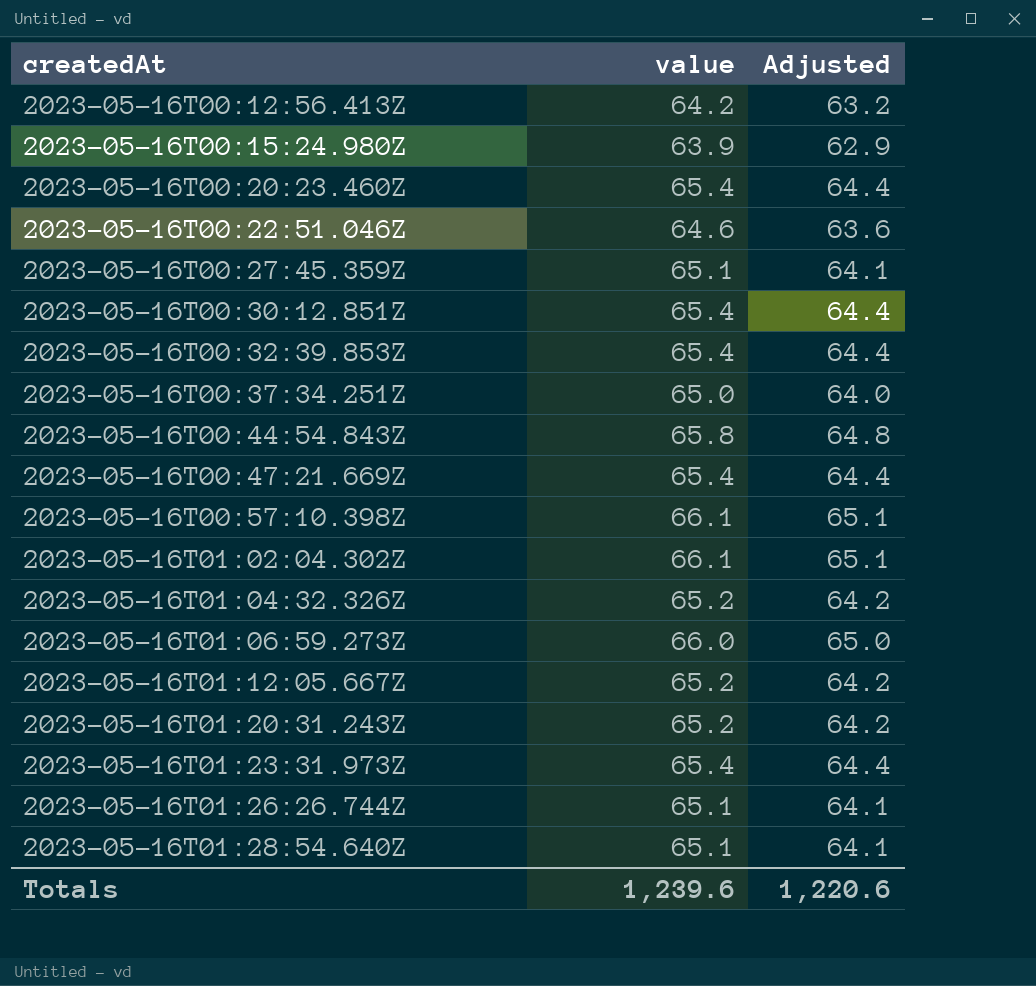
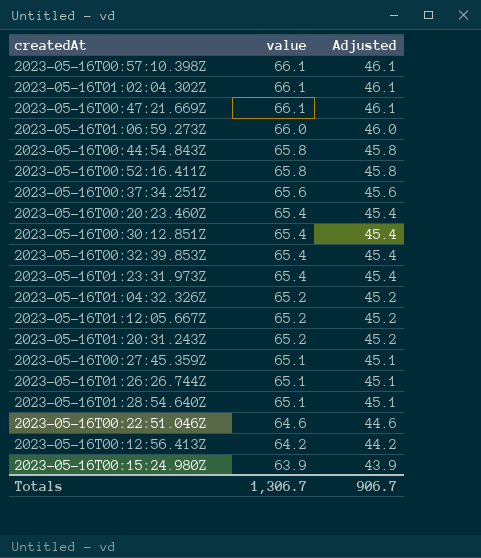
row order: createdAt ascending -> value descending
column Adjusted | formula: [value] - 1 -> [value] - 20
2023-05-16T00:47:21.669Z | value: 65.4 -> 66.1
row 2023-05-16T00:52:16.411Z: none -> 65.8 | 45.8
2023-05-16T00:37:34.251Z | value: 65.0 -> 65.6
Totals | value: 1,239.6 -> 1,306.7
Totals | Adjusted: 1,220.6 -> 906.7

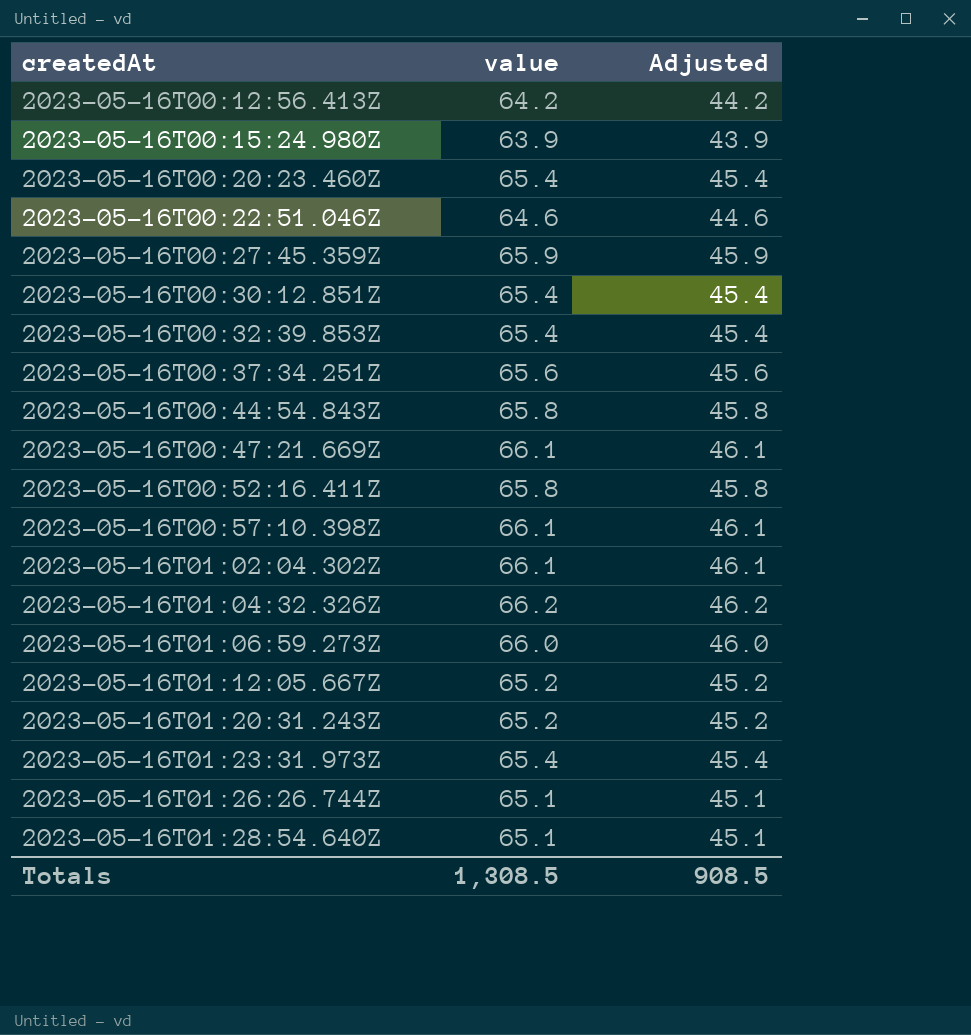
row order: value descending -> createdAt ascending
2023-05-16T00:27:45.359Z | value: 65.1 -> 65.9
2023-05-16T00:27:45.359Z | Adjusted: 45.1 -> 45.9
2023-05-16T01:04:32.326Z | value: 65.2 -> 66.2
2023-05-16T01:04:32.326Z | Adjusted: 45.2 -> 46.2
Totals | value: 1,306.7 -> 1,308.5
Totals | Adjusted: 906.7 -> 908.5

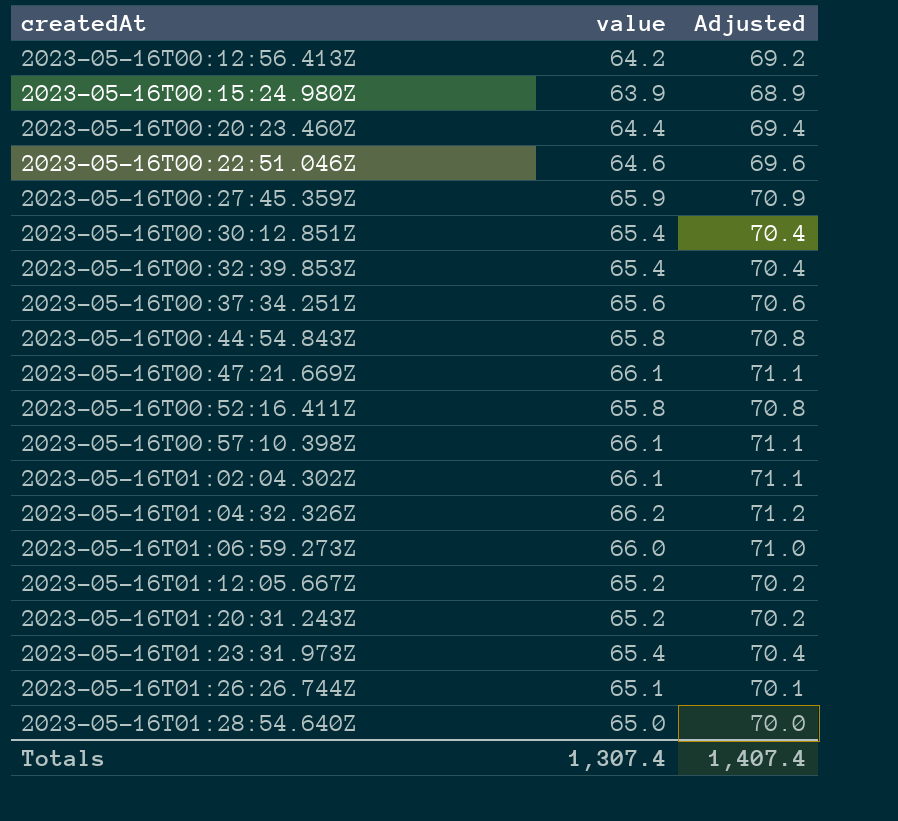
column Adjusted | formula: [value] - 20 -> [value] + 5
2023-05-16T00:20:23.460Z | value: 65.4 -> 64.4
2023-05-16T01:28:54.640Z | value: 65.1 -> 65.0
Totals | value: 1,308.5 -> 1,307.4
Totals | Adjusted: 908.5 -> 1,407.4

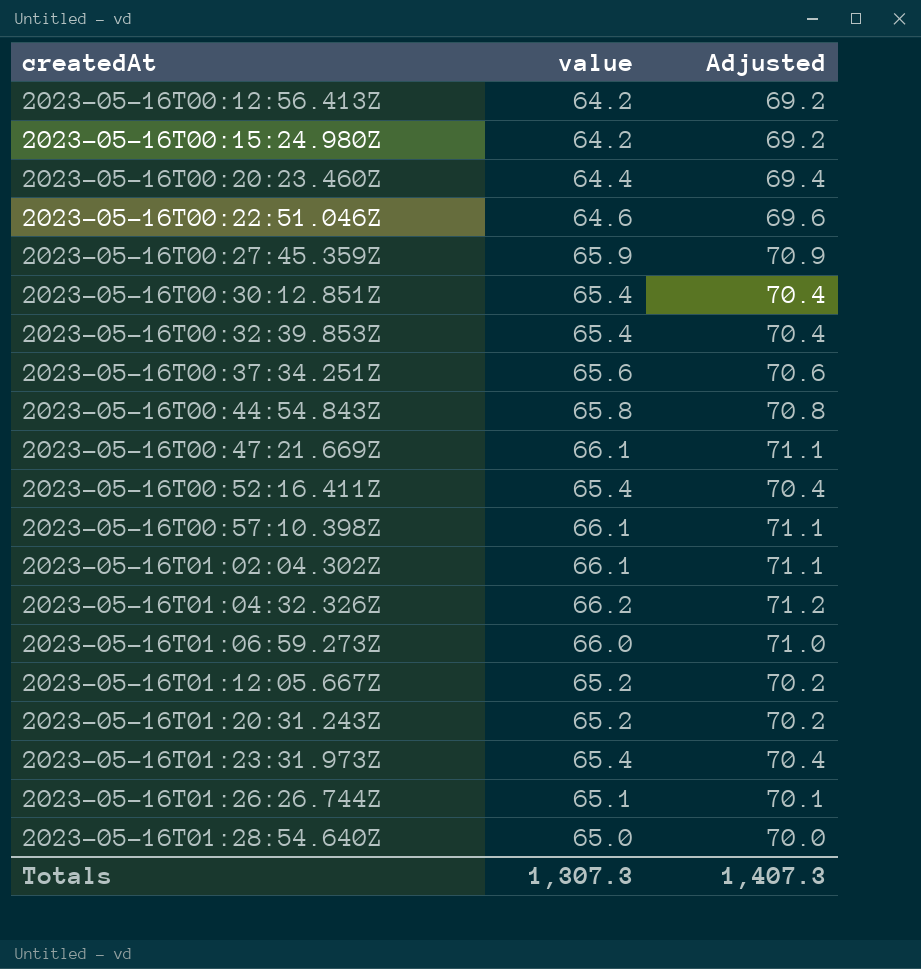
2023-05-16T00:15:24.980Z | value: 63.9 -> 64.2
2023-05-16T00:15:24.980Z | Adjusted: 68.9 -> 69.2
2023-05-16T00:52:16.411Z | value: 65.8 -> 65.4
2023-05-16T00:52:16.411Z | Adjusted: 70.8 -> 70.4
Totals | value: 1,307.4 -> 1,307.3
Totals | Adjusted: 1,407.4 -> 1,407.3

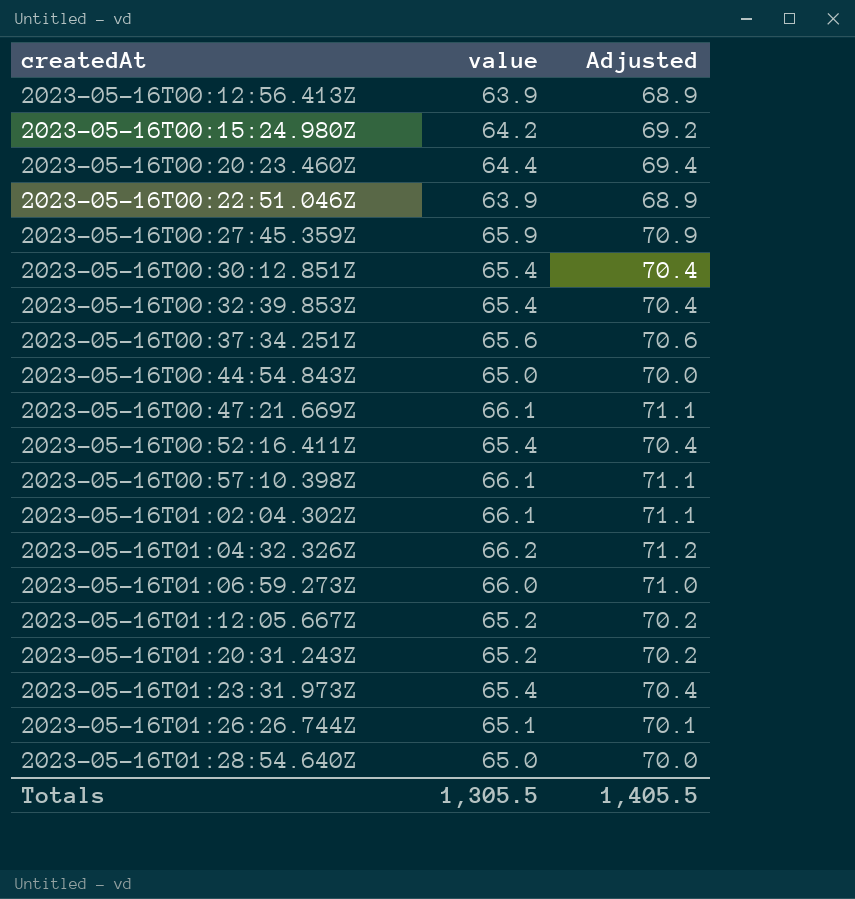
2023-05-16T00:12:56.413Z | value: 64.2 -> 63.9
2023-05-16T00:12:56.413Z | Adjusted: 69.2 -> 68.9
2023-05-16T00:22:51.046Z | value: 64.6 -> 63.9
2023-05-16T00:22:51.046Z | Adjusted: 69.6 -> 68.9
2023-05-16T00:44:54.843Z | value: 65.8 -> 65.0
2023-05-16T00:44:54.843Z | Adjusted: 70.8 -> 70.0
Totals | value: 1,307.3 -> 1,305.5
Totals | Adjusted: 1,407.3 -> 1,405.5

